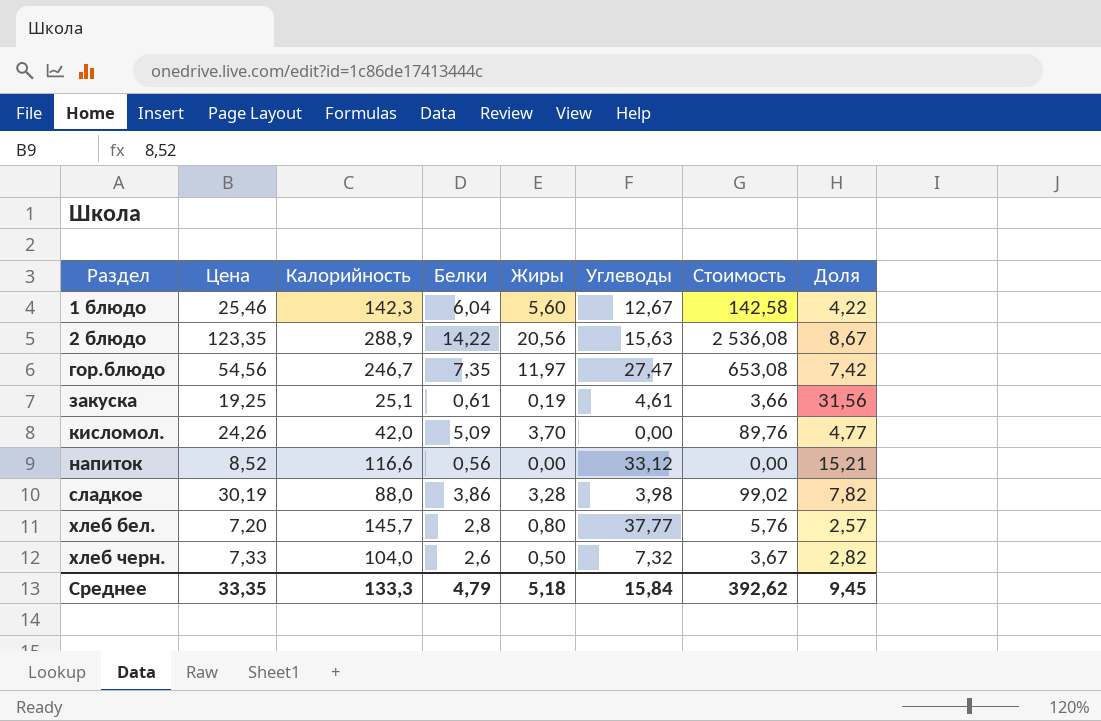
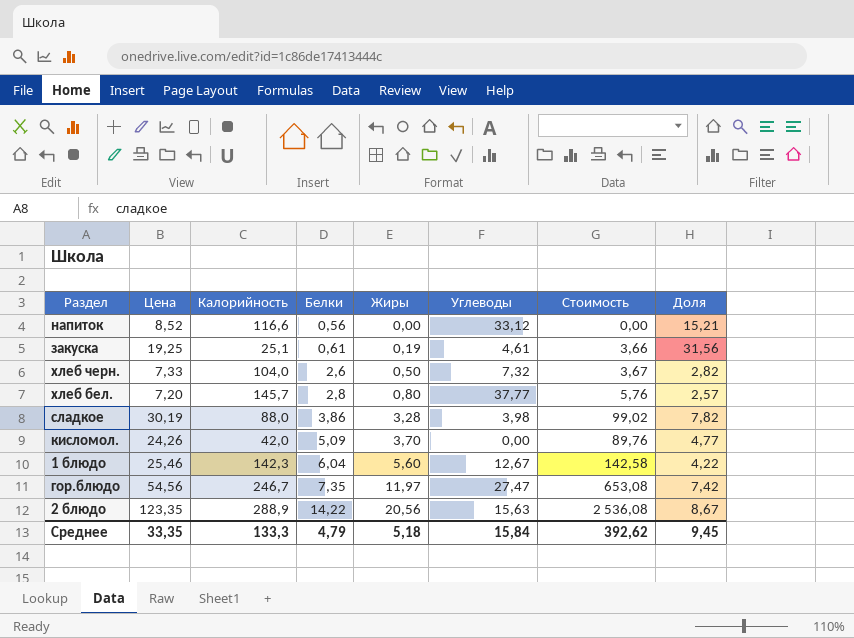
row order: Раздел ascending -> Белки ascending

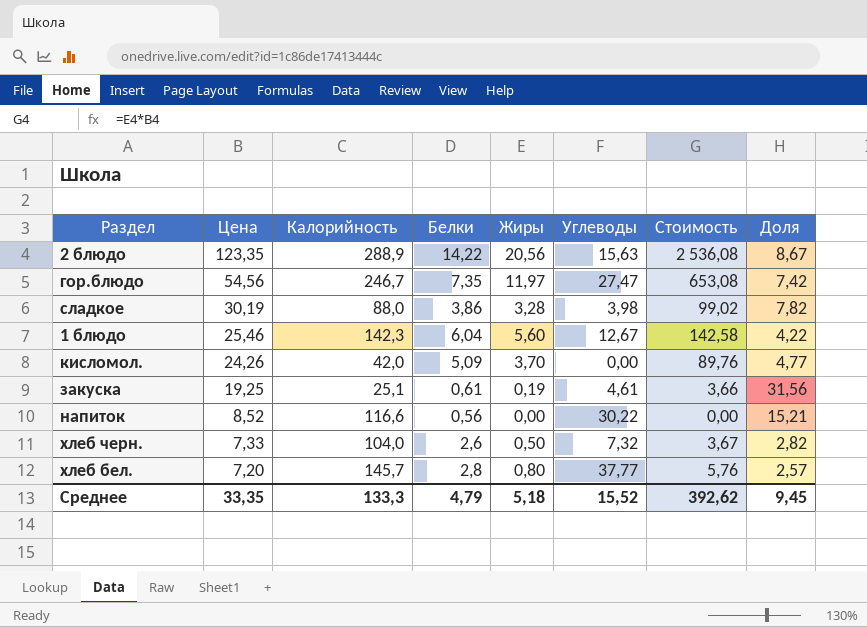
row order: Белки ascending -> Цена descending
напиток | Углеводы: 33,12 -> 30,22
Среднее | Углеводы: 15,84 -> 15,52

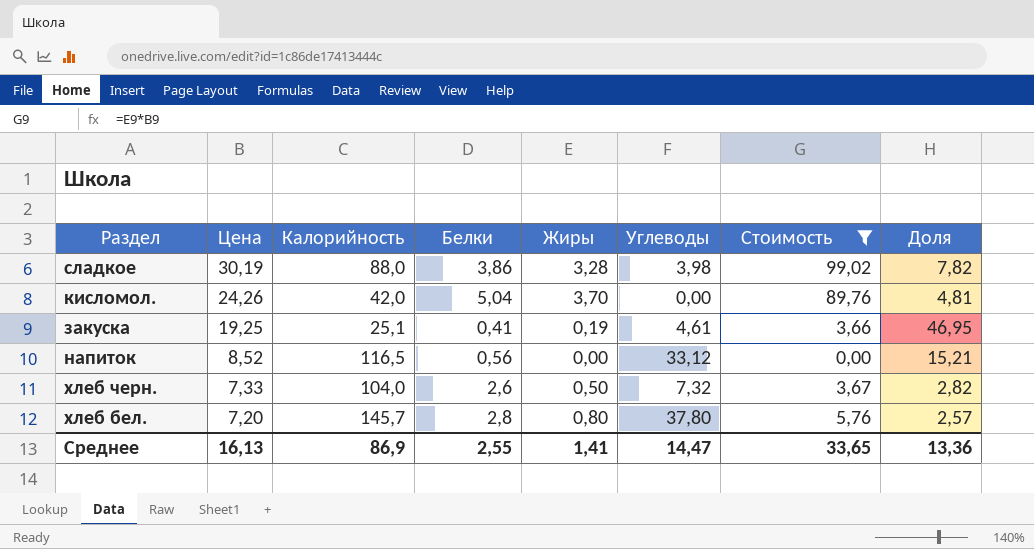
filter: none -> Стоимость <= 99,02
кисломол. | Белки: 5,09 -> 5,04
кисломол. | Доля: 4,77 -> 4,81
закуска | Белки: 0,61 -> 0,41
закуска | Доля: 31,56 -> 46,95
напиток | Калорийность: 116,6 -> 116,5
напиток | Углеводы: 30,22 -> 33,12
хлеб бел. | Углеводы: 37,77 -> 37,80
Среднее | Цена: 33,35 -> 16,13
Среднее | Калорийность: 133,3 -> 86,9
Среднее | Белки: 4,79 -> 2,55
Среднее | Жиры: 5,18 -> 1,41
Среднее | Углеводы: 15,52 -> 14,47
Среднее | Стоимость: 392,62 -> 33,65
Среднее | Доля: 9,45 -> 13,36

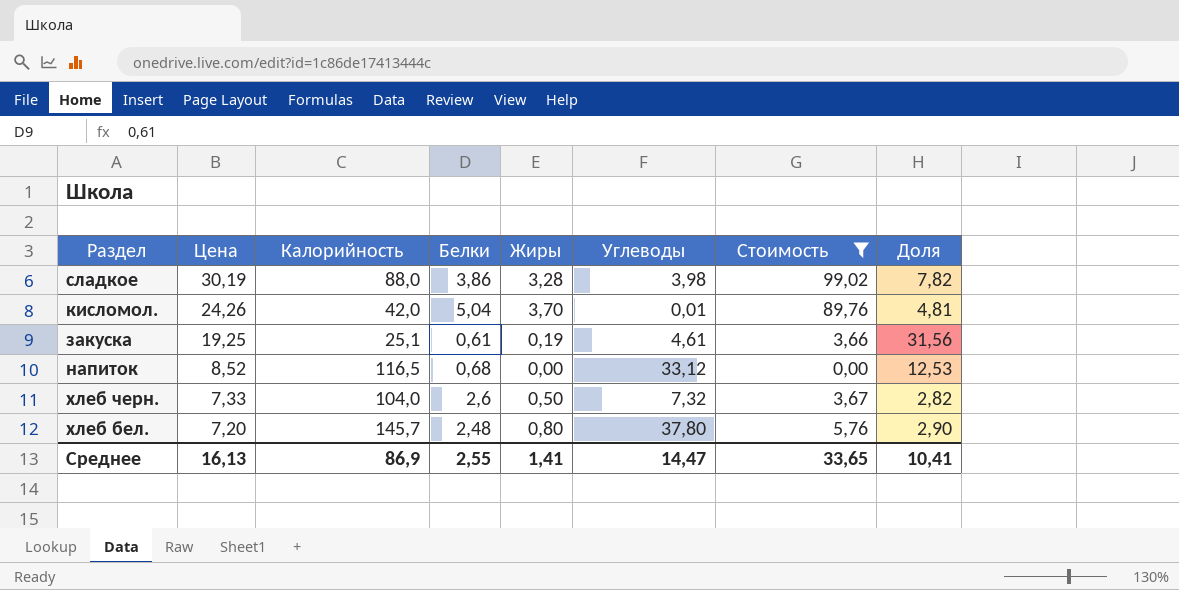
кисломол. | Углеводы: 0,00 -> 0,01
закуска | Белки: 0,41 -> 0,61
закуска | Доля: 46,95 -> 31,56
напиток | Белки: 0,56 -> 0,68
напиток | Доля: 15,21 -> 12,53
хлеб бел. | Белки: 2,8 -> 2,48
хлеб бел. | Доля: 2,57 -> 2,90
Среднее | Доля: 13,36 -> 10,41

